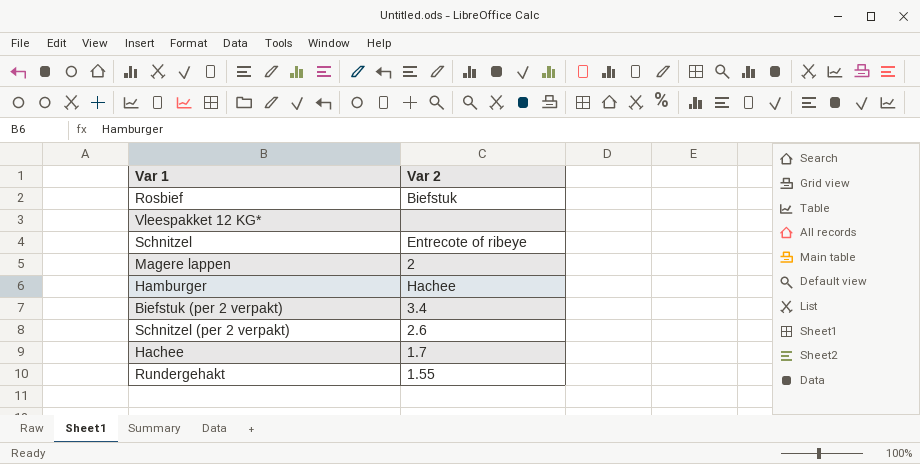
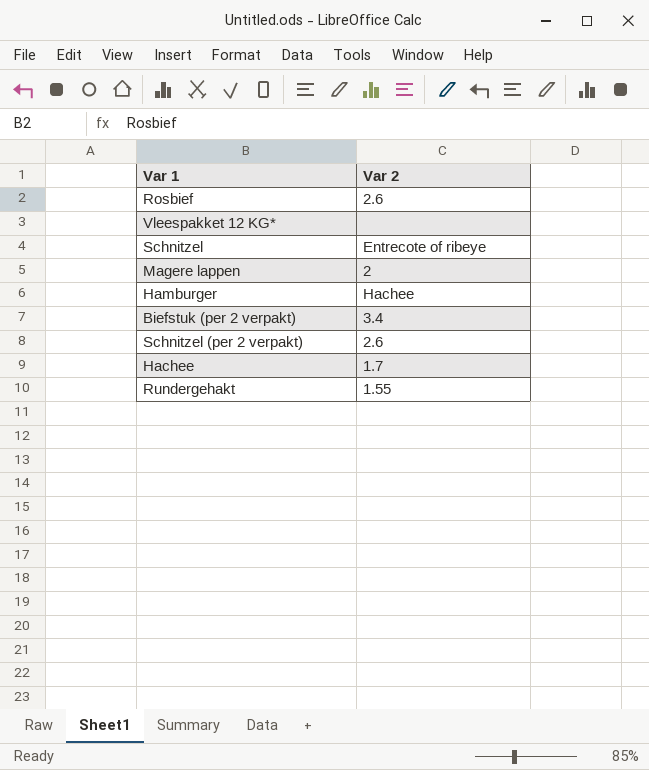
Rosbief | Var 2: Biefstuk -> 2.6

